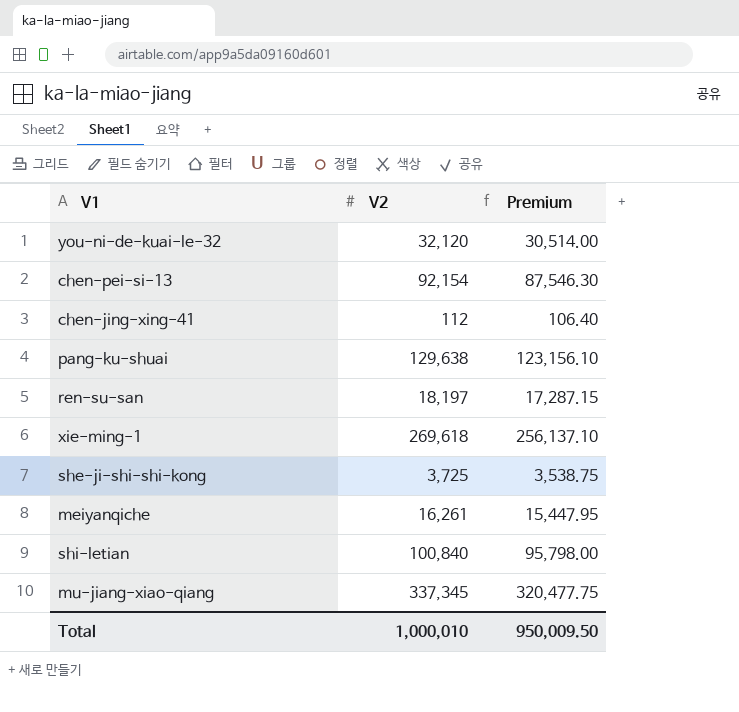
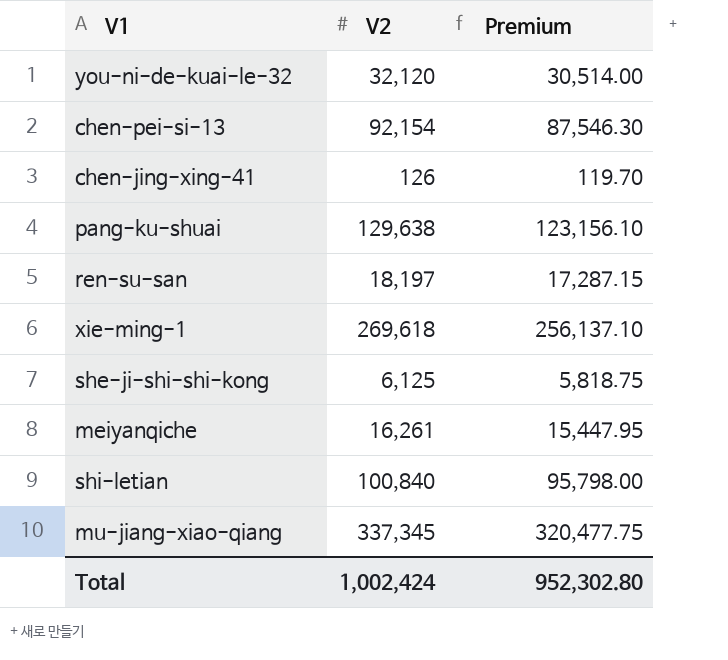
chen-jing-xing-41 | V2: 112 -> 126
chen-jing-xing-41 | Premium: 106.40 -> 119.70
she-ji-shi-shi-kong | V2: 3,725 -> 6,125
she-ji-shi-shi-kong | Premium: 3,538.75 -> 5,818.75
Total | V2: 1,000,010 -> 1,002,424
Total | Premium: 950,009.50 -> 952,302.80

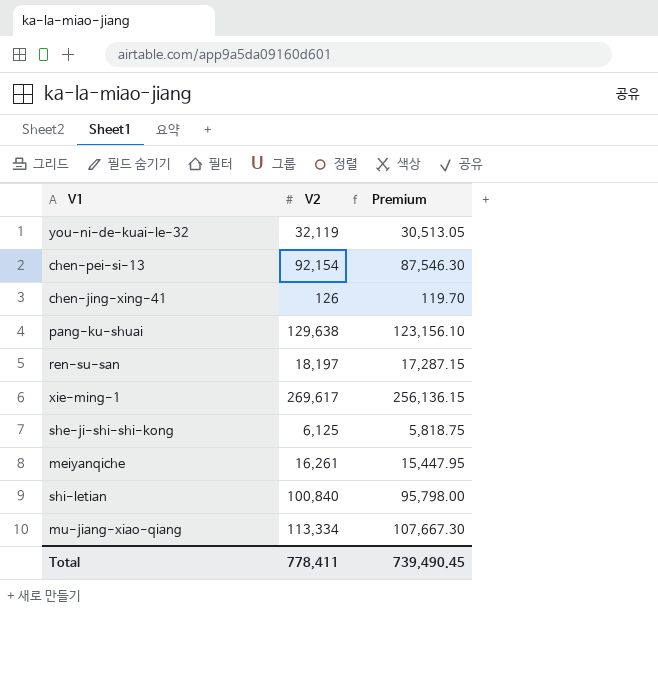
you-ni-de-kuai-le-32 | V2: 32,120 -> 32,119
you-ni-de-kuai-le-32 | Premium: 30,514.00 -> 30,513.05
xie-ming-1 | V2: 269,618 -> 269,617
xie-ming-1 | Premium: 256,137.10 -> 256,136.15
mu-jiang-xiao-qiang | V2: 337,345 -> 113,334
mu-jiang-xiao-qiang | Premium: 320,477.75 -> 107,667.30
Total | V2: 1,002,424 -> 778,411
Total | Premium: 952,302.80 -> 739,490.45

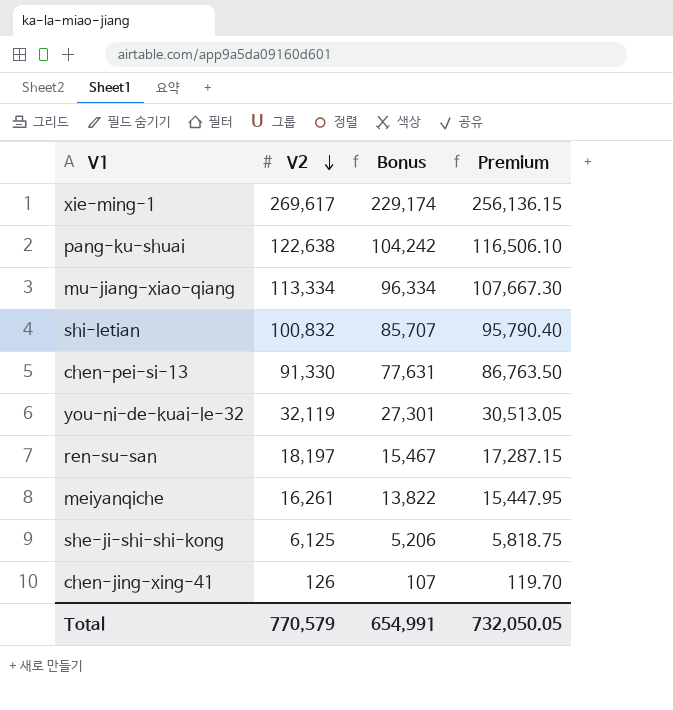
row order: none -> V2 descending
column Bonus | formula: none -> [V2] * 0.85
pang-ku-shuai | V2: 129,638 -> 122,638
pang-ku-shuai | Premium: 123,156.10 -> 116,506.10
shi-letian | V2: 100,840 -> 100,832
shi-letian | Premium: 95,798.00 -> 95,790.40
chen-pei-si-13 | V2: 92,154 -> 91,330
chen-pei-si-13 | Premium: 87,546.30 -> 86,763.50
Total | V2: 778,411 -> 770,579
Total | Premium: 739,490.45 -> 732,050.05

